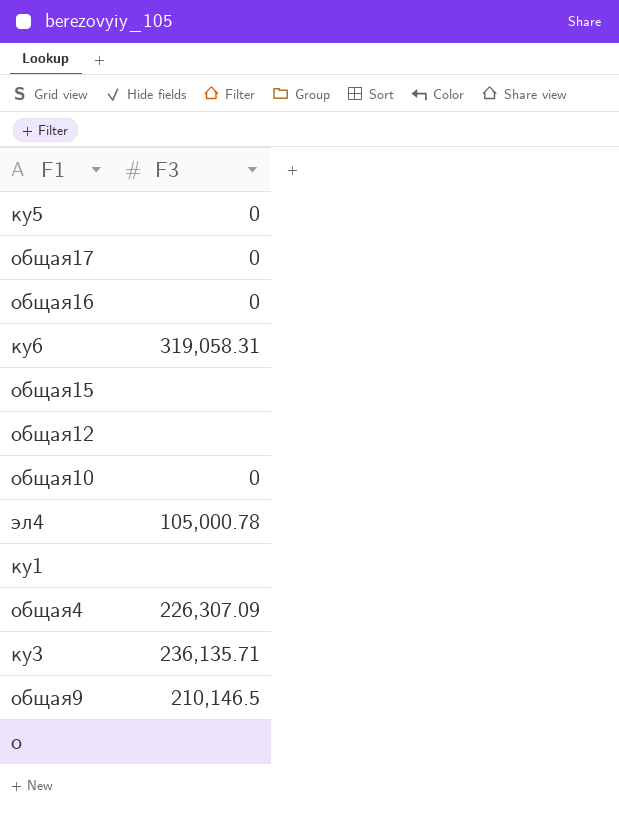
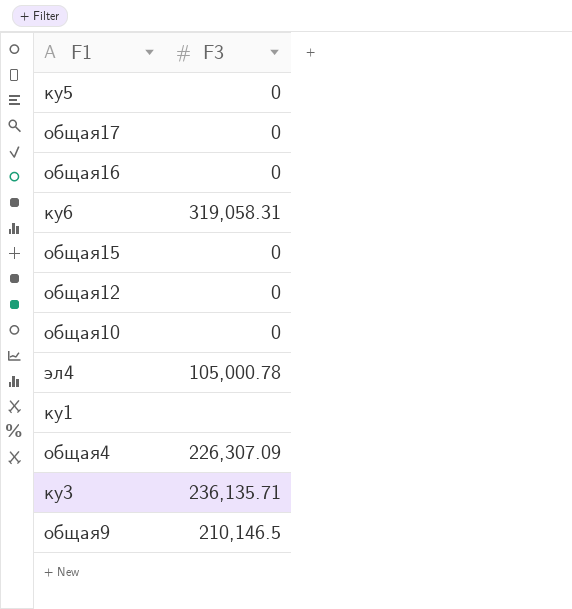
row о: none -> none
общая15 | F3: none -> 0
общая12 | F3: none -> 0

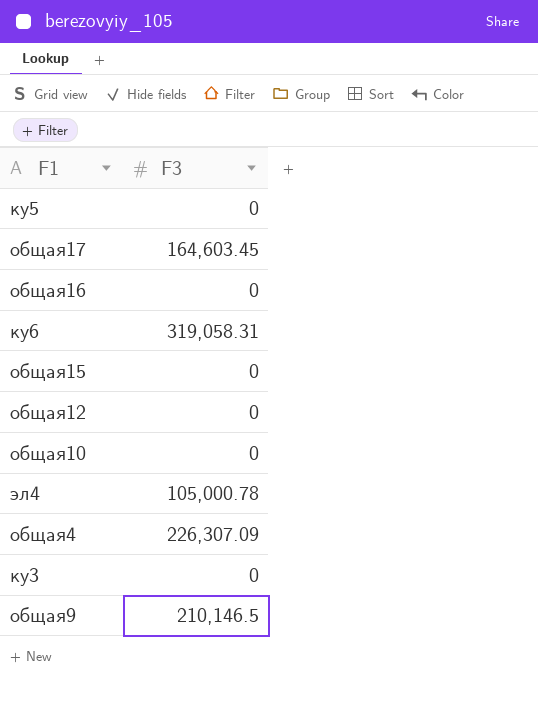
row ку1: none -> none
общая17 | F3: 0 -> 164,603.45
ку3 | F3: 236,135.71 -> 0

